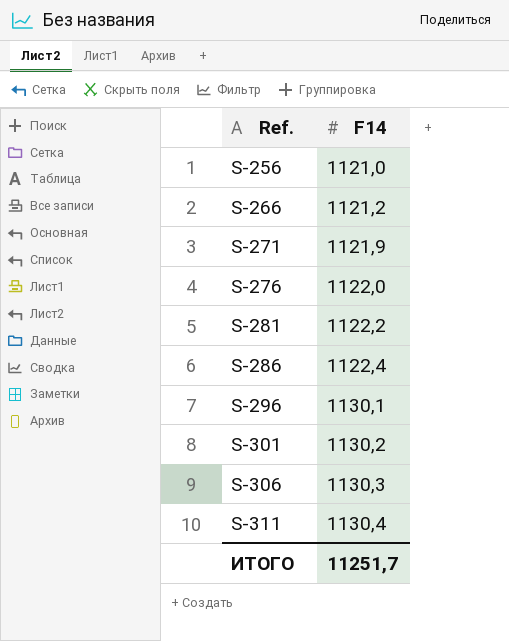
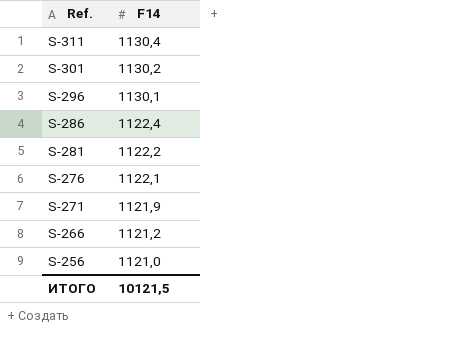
row order: Ref. ascending -> Ref. descending
row S-306: 1130,3 -> none
S-276 | F14: 1122,0 -> 1122,1
ИТОГО | F14: 11251,7 -> 10121,5

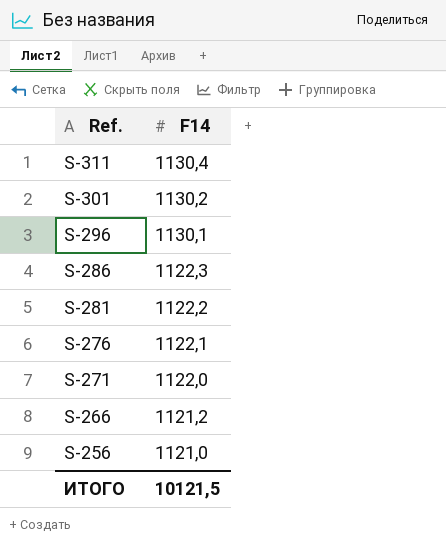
S-286 | F14: 1122,4 -> 1122,3
S-271 | F14: 1121,9 -> 1122,0

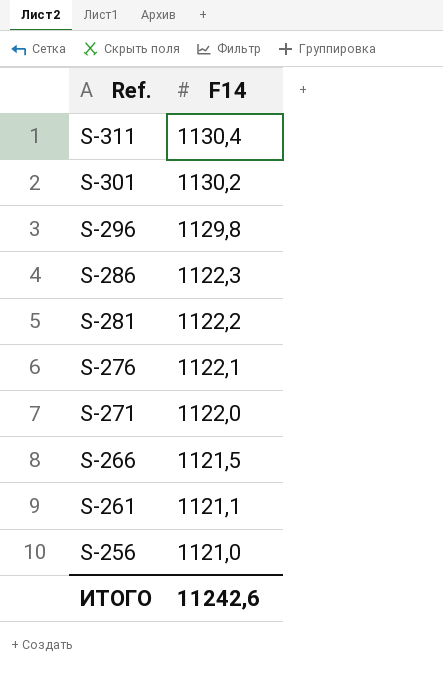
S-296 | F14: 1130,1 -> 1129,8
S-266 | F14: 1121,2 -> 1121,5
row S-261: none -> 1121,1
ИТОГО | F14: 10121,5 -> 11242,6

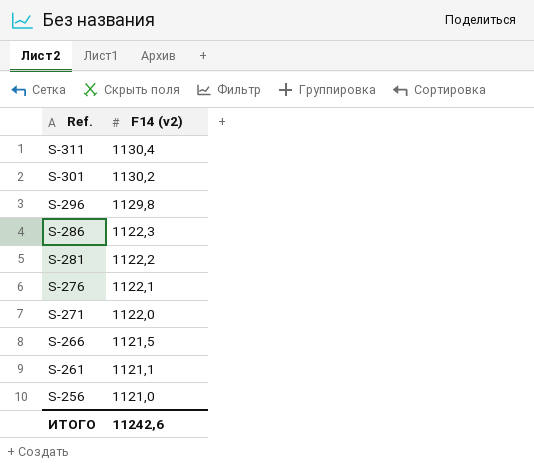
column name: F14 -> F14 (v2)

